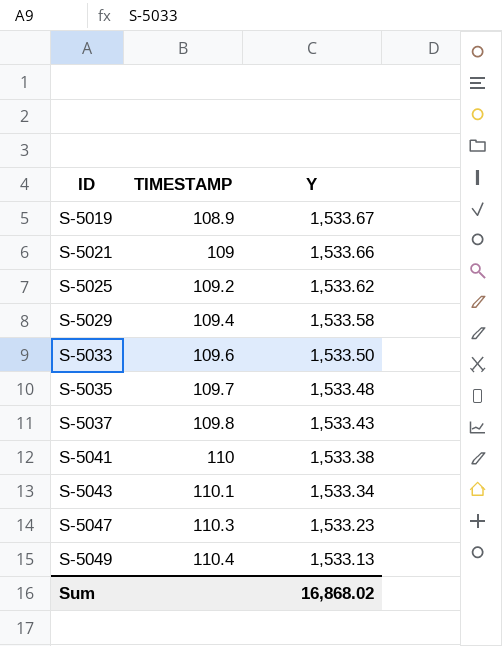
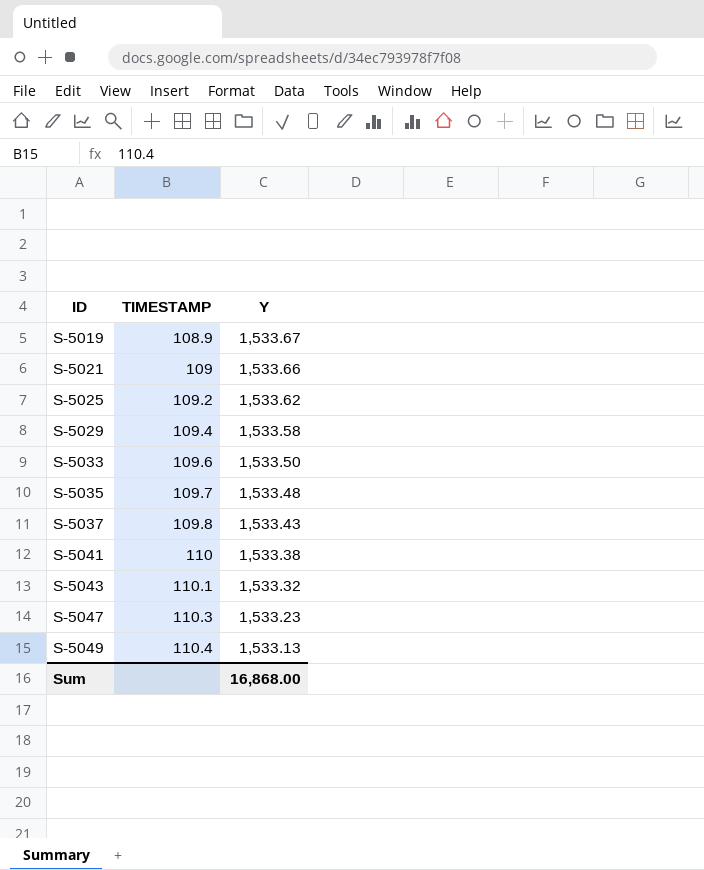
S-5043 | Y: 1,533.34 -> 1,533.32
Sum | Y: 16,868.02 -> 16,868.00

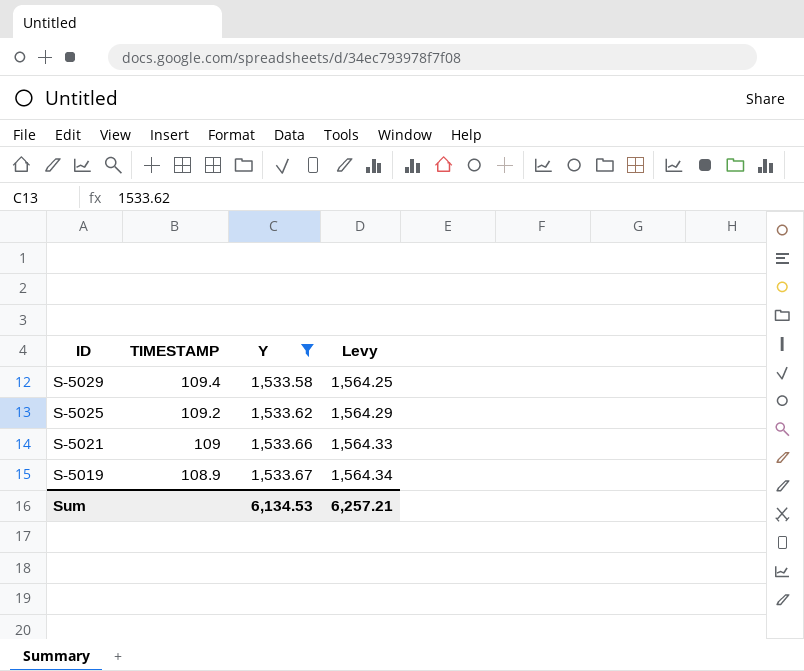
filter: none -> Y >= 1,533.58
row order: ID ascending -> ID descending
column Levy | formula: none -> [Y] * 1.02
Sum | Y: 16,868.00 -> 6,134.53

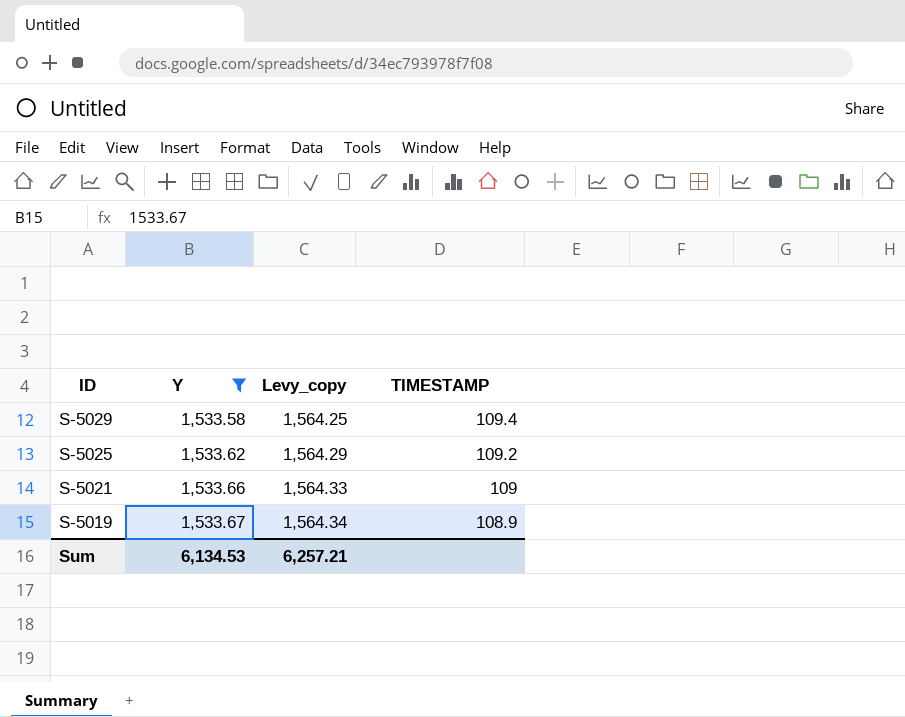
column name: Levy -> Levy_copy
column TIMESTAMP | position: 2 -> 4

